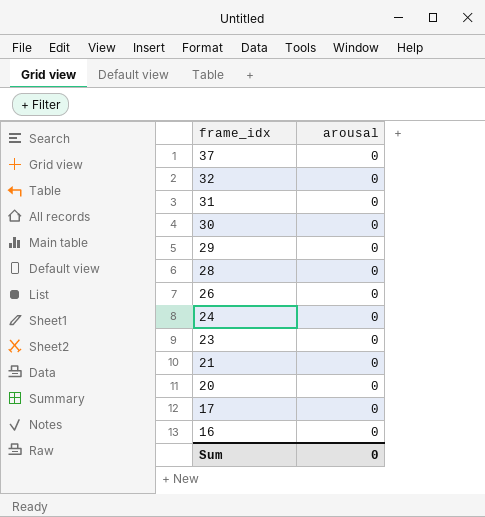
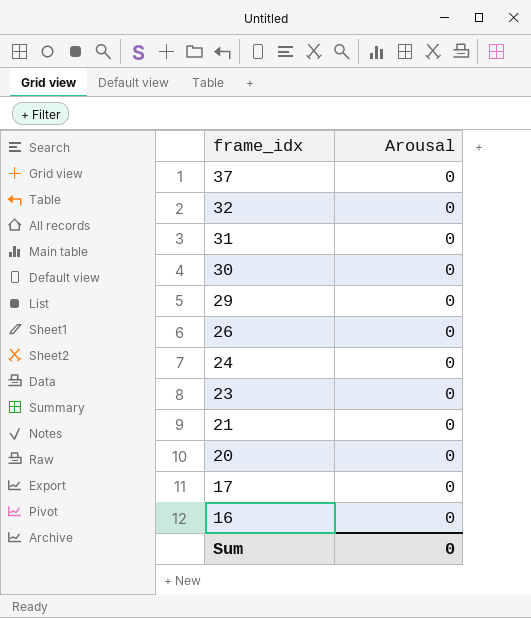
column name: arousal -> Arousal
row 28: 0 -> none

